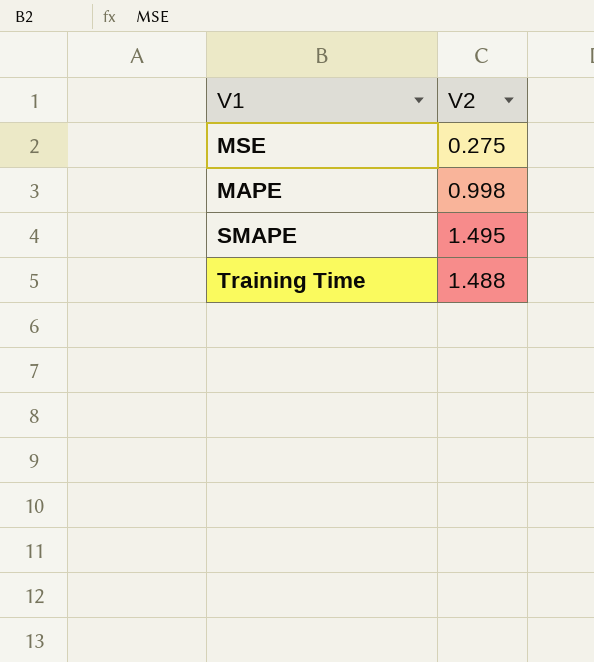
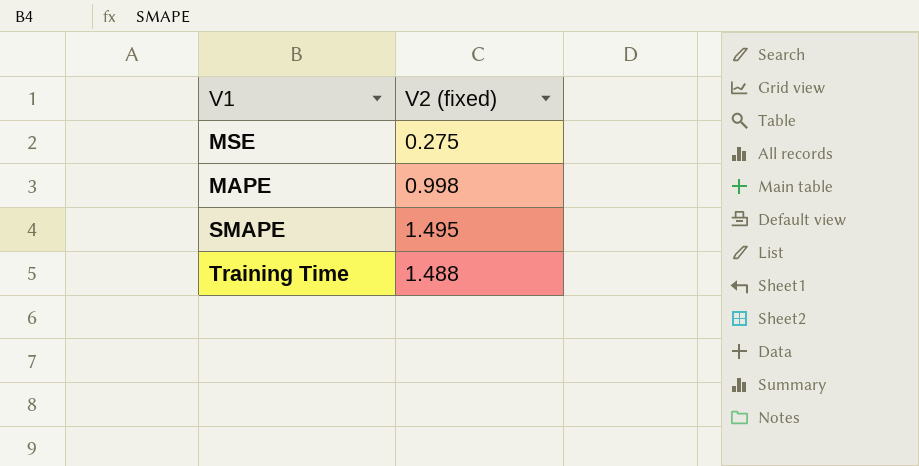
column name: V2 -> V2 (fixed)

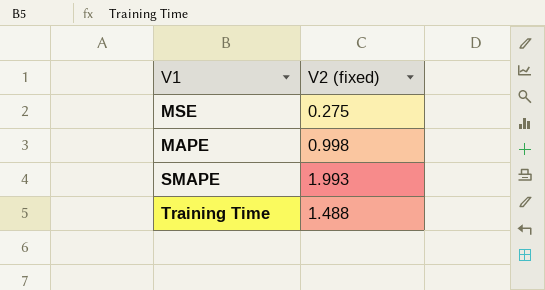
SMAPE | V2 (fixed): 1.495 -> 1.993

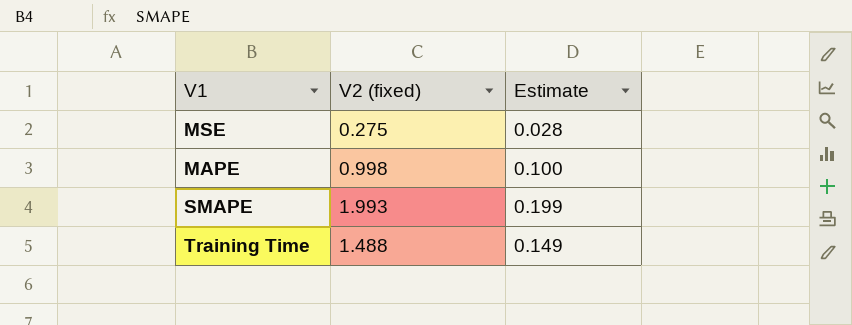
column Estimate | formula: none -> [V2 (fixed)] * 0.1

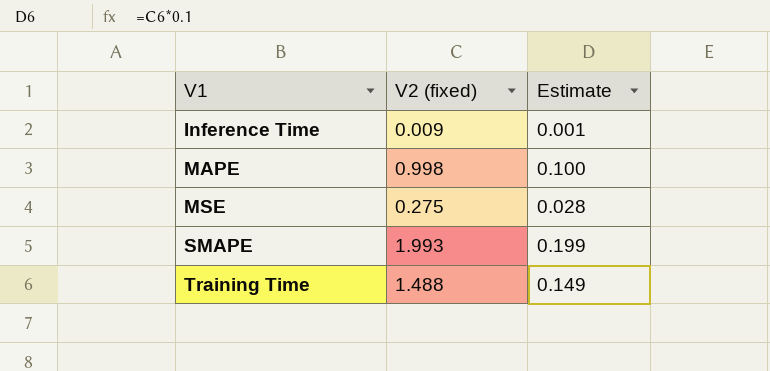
row order: none -> V1 ascending
row Inference Time: none -> 0.009 | 0.001

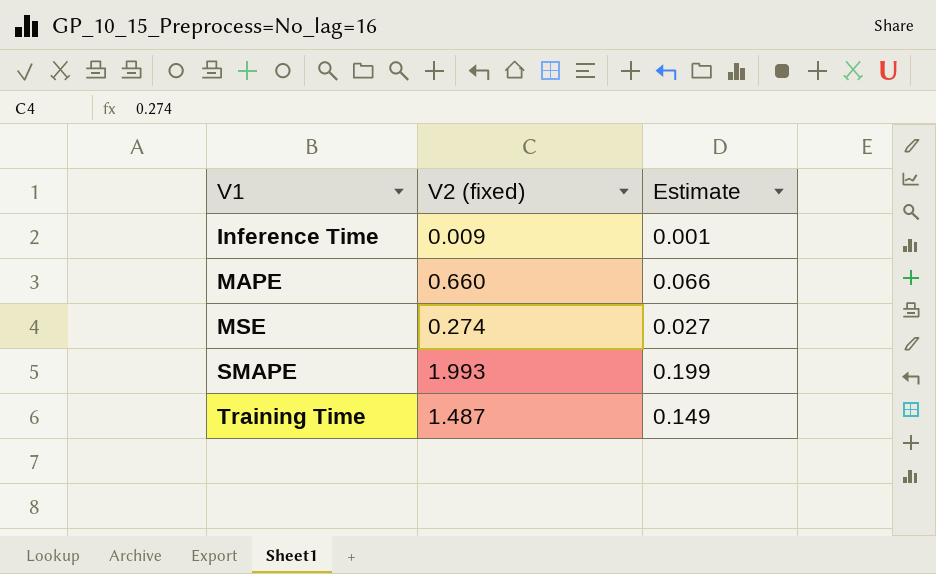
MAPE | V2 (fixed): 0.998 -> 0.660
MAPE | Estimate: 0.100 -> 0.066
MSE | V2 (fixed): 0.275 -> 0.274
MSE | Estimate: 0.028 -> 0.027
Training Time | V2 (fixed): 1.488 -> 1.487

